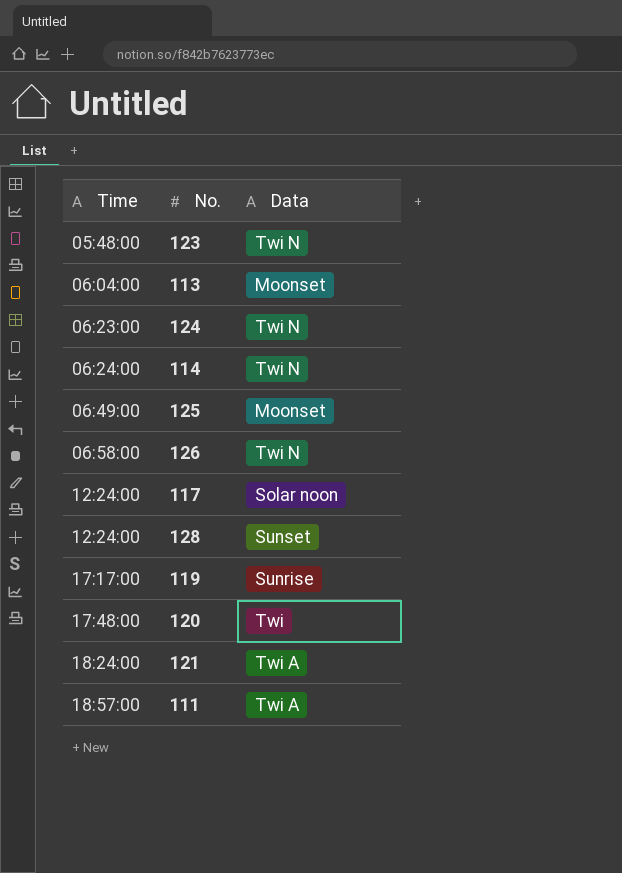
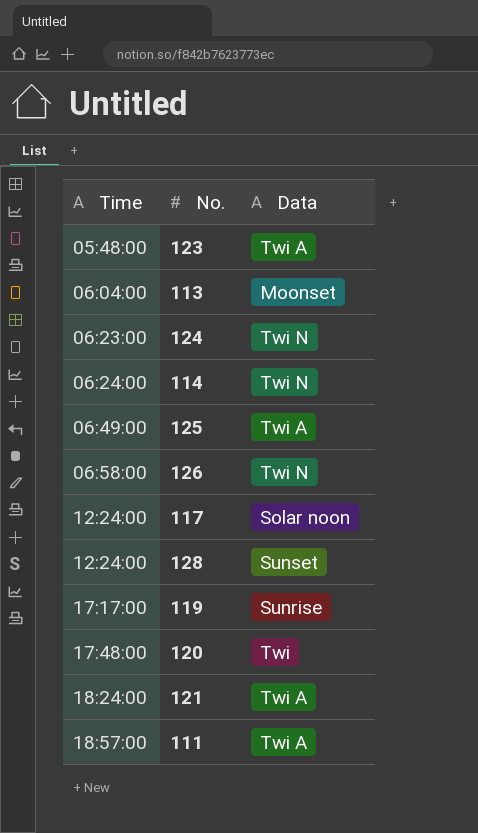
123 | Data: Twi N -> Twi A
125 | Data: Moonset -> Twi A

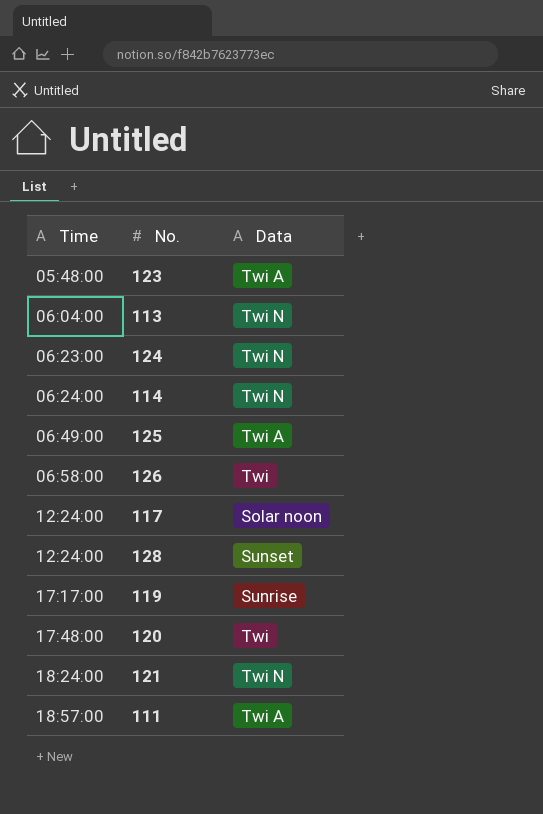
113 | Data: Moonset -> Twi N
126 | Data: Twi N -> Twi
121 | Data: Twi A -> Twi N

